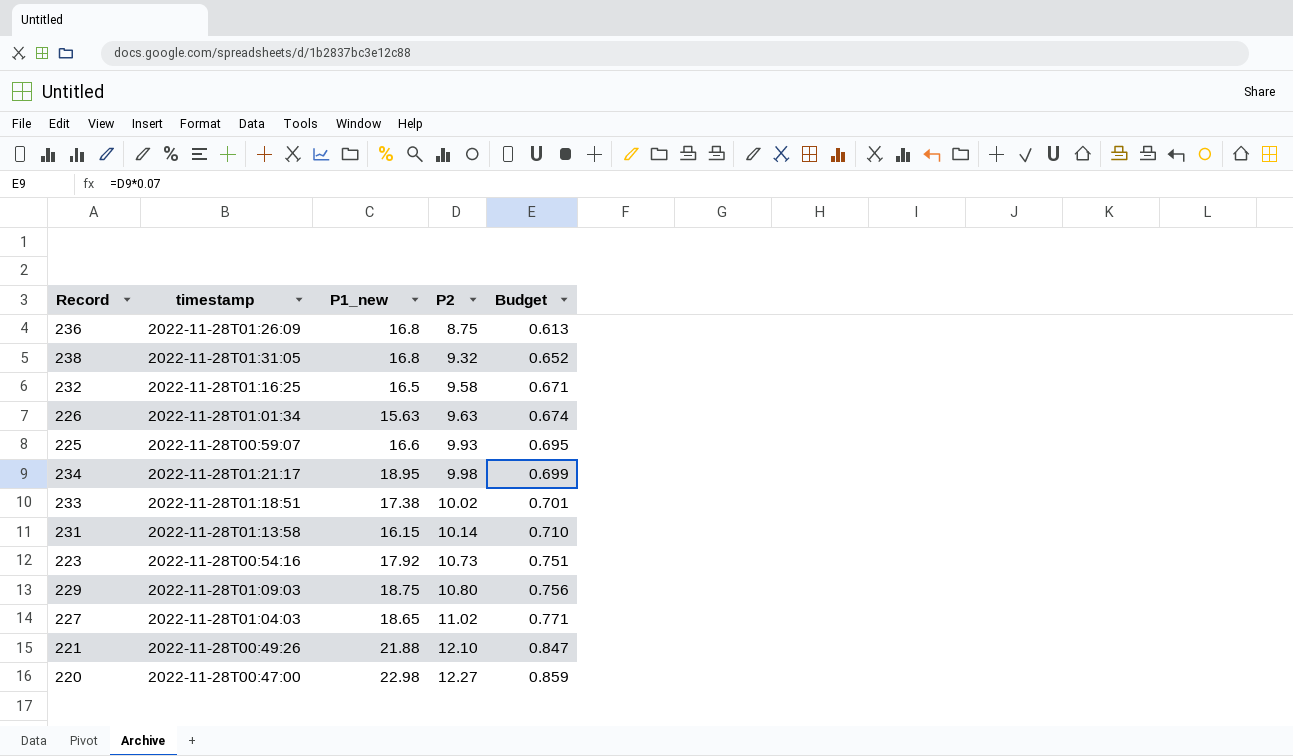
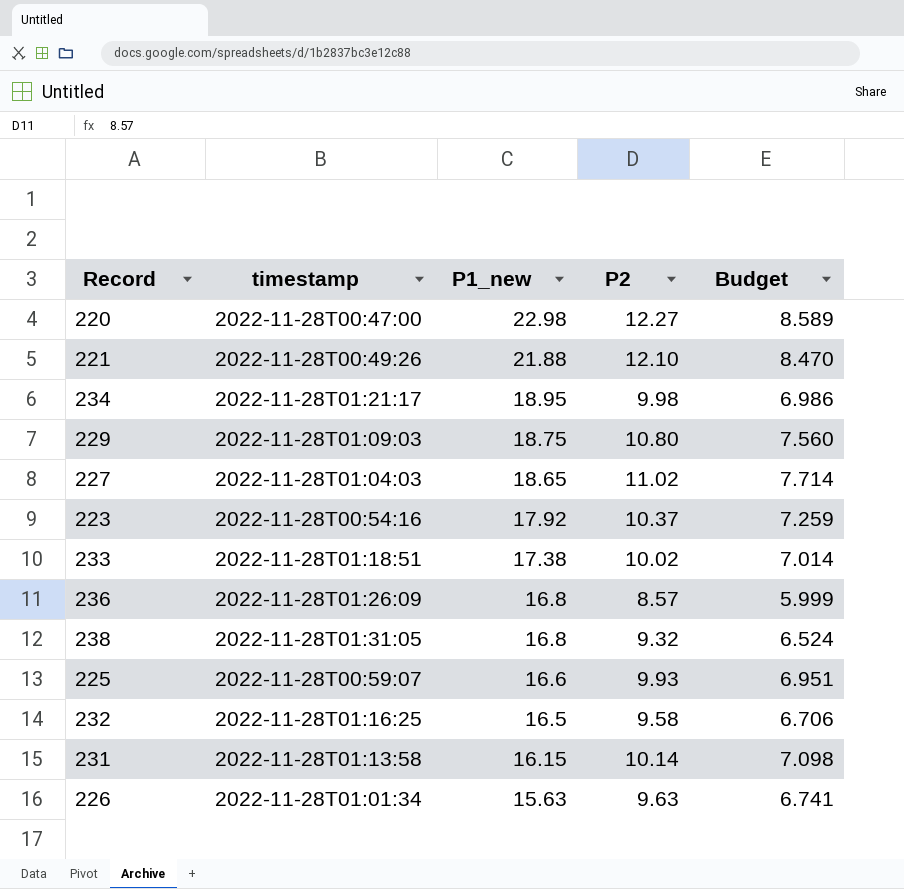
row order: P2 ascending -> P1_new descending
column Budget | formula: [P2] * 0.07 -> [P2] * 0.7
223 | P2: 10.73 -> 10.37
236 | P2: 8.75 -> 8.57

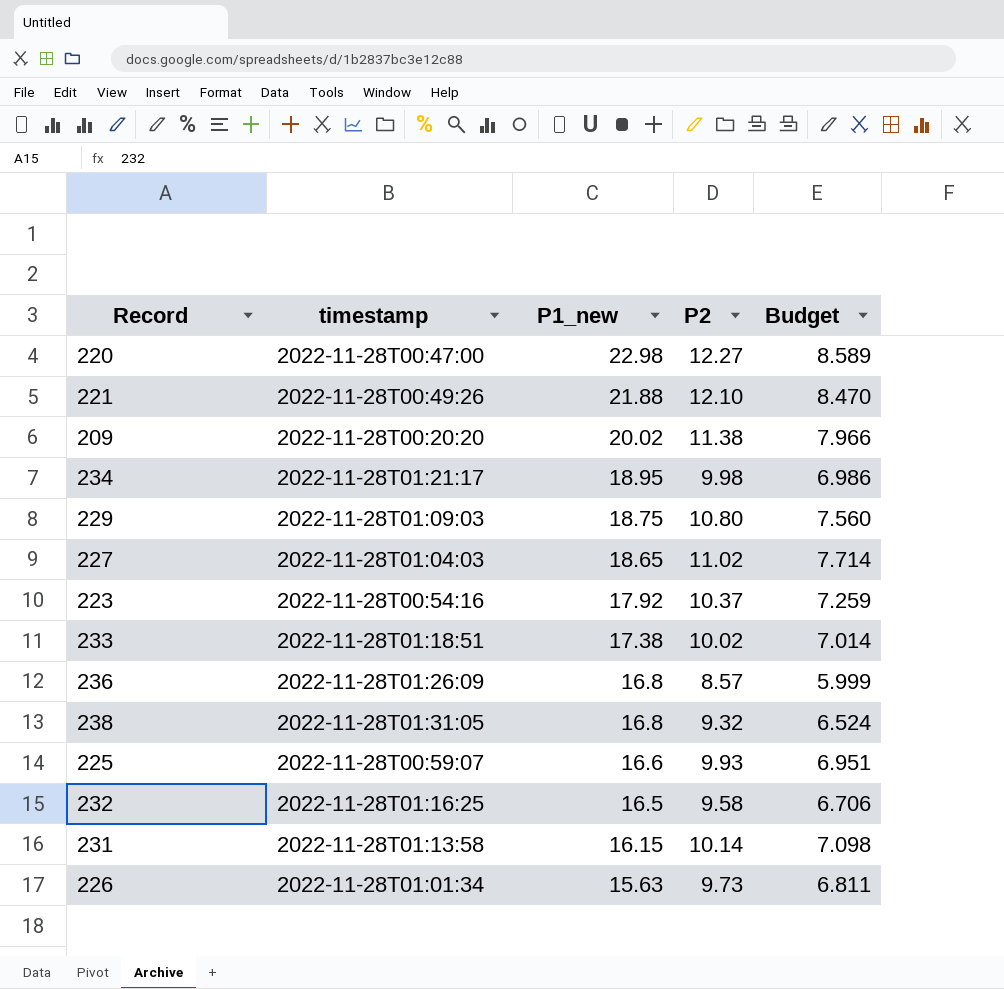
row 209: none -> 2022-11-28T00:20:20 | 20.02 | 11.38 | 7.966
226 | P2: 9.63 -> 9.73
226 | Budget: 6.741 -> 6.811

